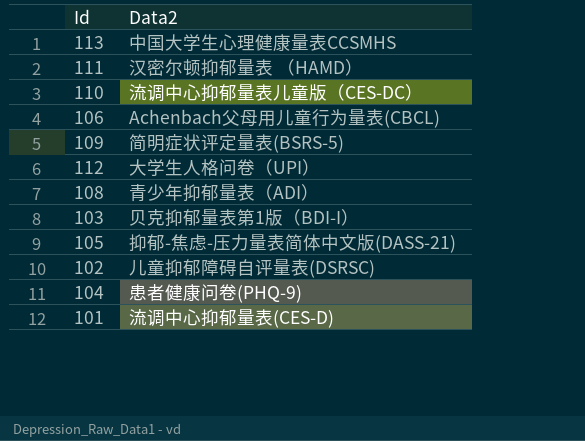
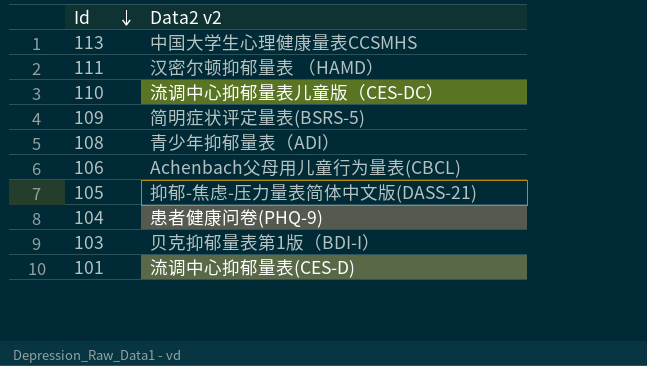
row order: none -> Id descending
column name: Data2 -> Data2 v2
row 112: 大学生人格问卷（UPI） -> none
row 102: 儿童抑郁障碍自评量表(DSRSC) -> none

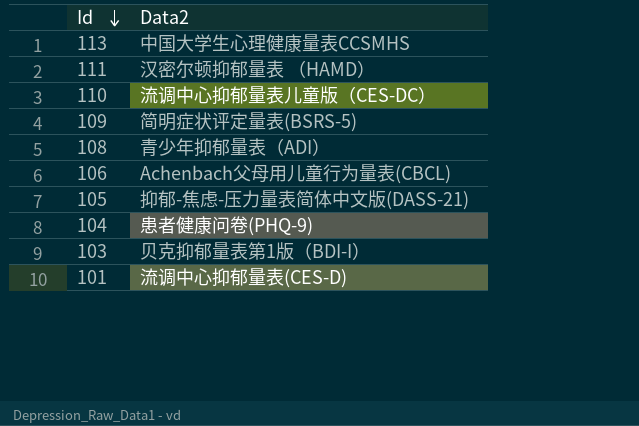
column name: Data2 v2 -> Data2

